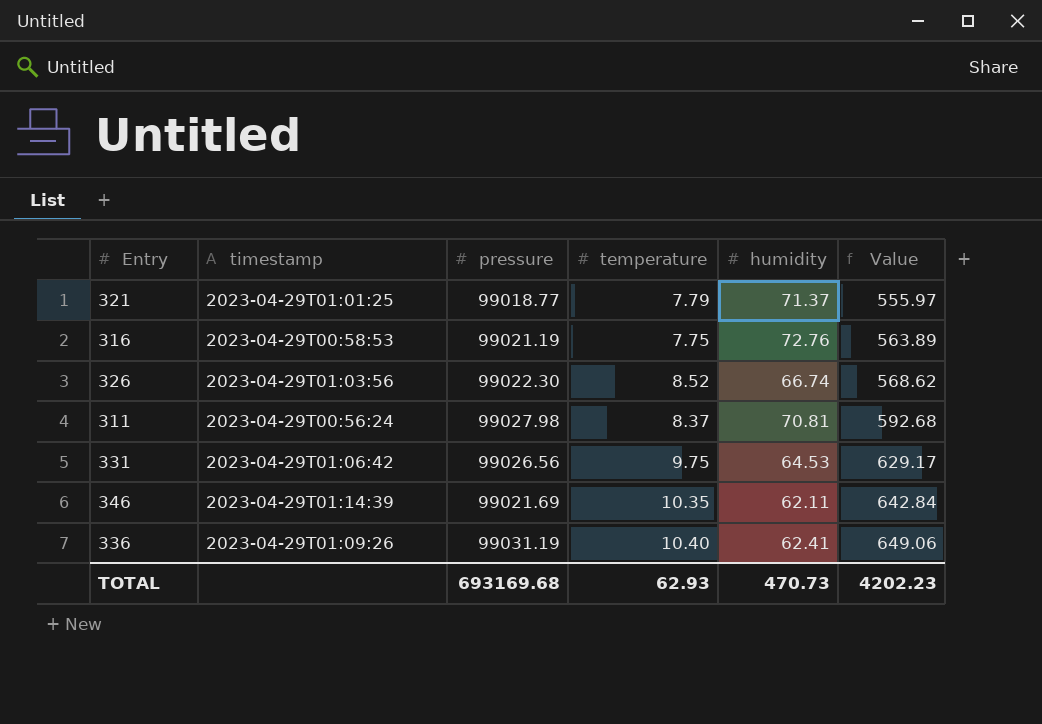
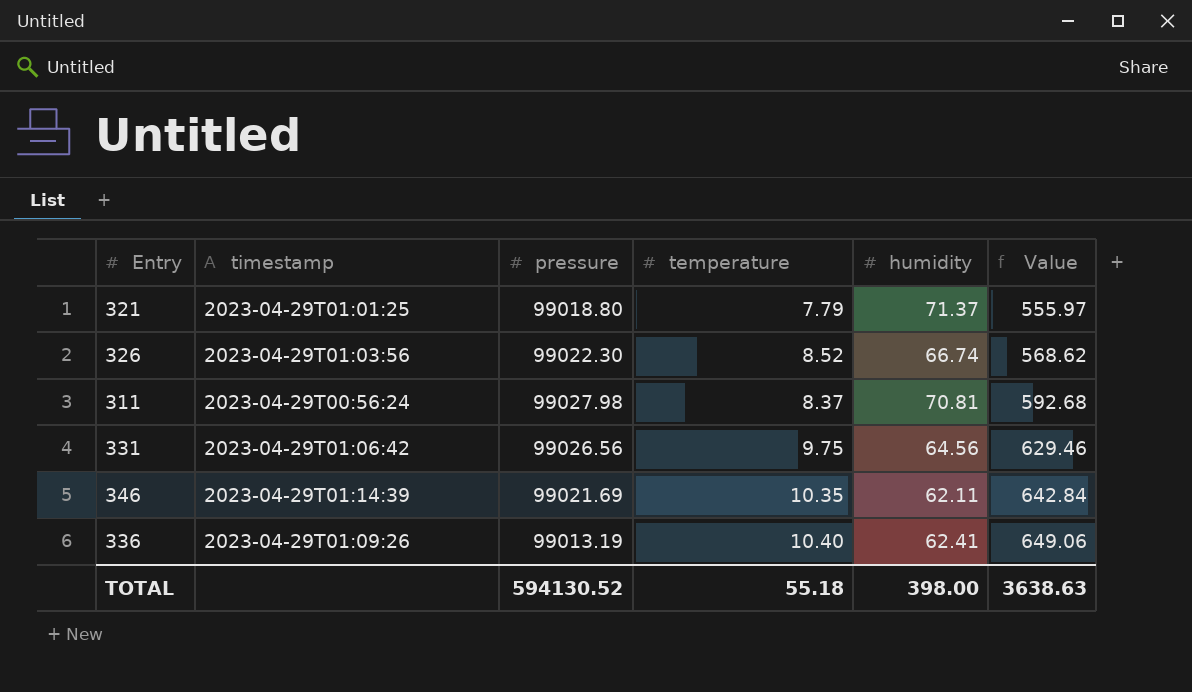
row 316: 2023-04-29T00:58:53 | 99021.19 | 7.75 | 72.76 | 563.89 -> none
321 | pressure: 99018.77 -> 99018.80
331 | humidity: 64.53 -> 64.56
331 | Value: 629.17 -> 629.46
336 | pressure: 99031.19 -> 99013.19
TOTAL | pressure: 693169.68 -> 594130.52
TOTAL | temperature: 62.93 -> 55.18
TOTAL | humidity: 470.73 -> 398.00
TOTAL | Value: 4202.23 -> 3638.63

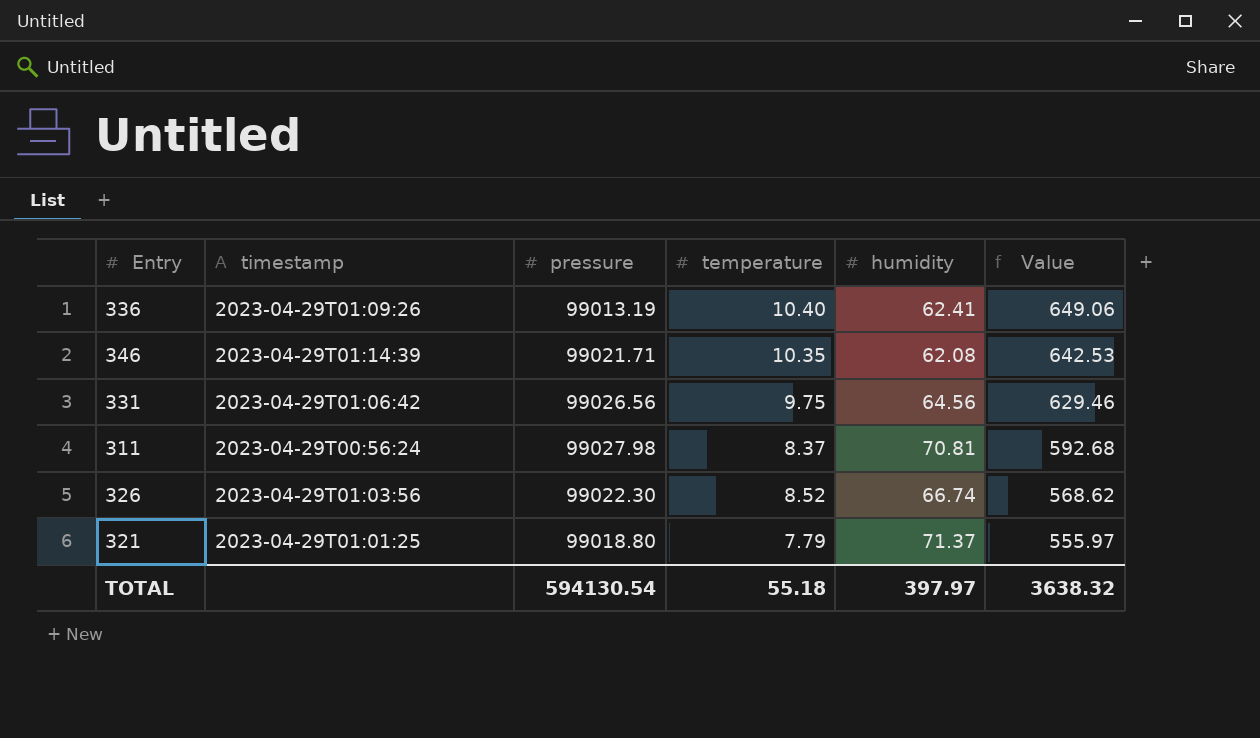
row order: Value ascending -> Value descending
346 | pressure: 99021.69 -> 99021.71
346 | humidity: 62.11 -> 62.08
346 | Value: 642.84 -> 642.53
TOTAL | pressure: 594130.52 -> 594130.54
TOTAL | humidity: 398.00 -> 397.97
TOTAL | Value: 3638.63 -> 3638.32

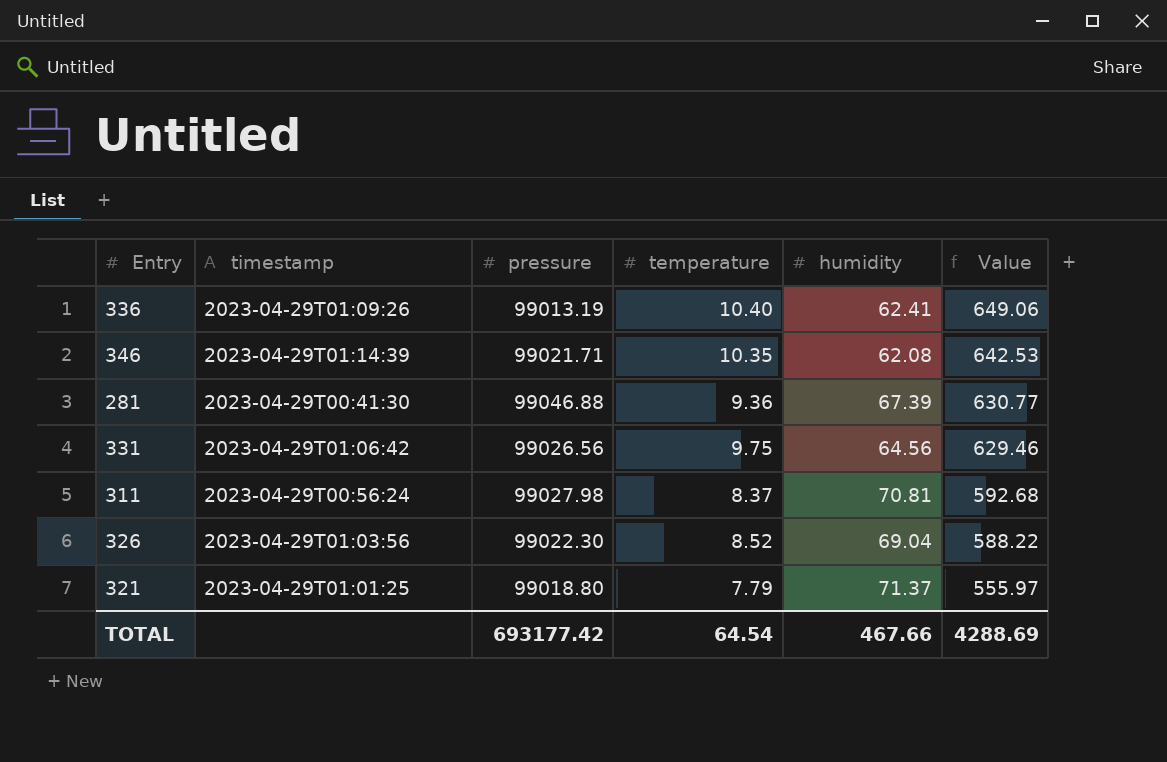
row 281: none -> 2023-04-29T00:41:30 | 99046.88 | 9.36 | 67.39 | 630.77
326 | humidity: 66.74 -> 69.04
326 | Value: 568.62 -> 588.22
TOTAL | pressure: 594130.54 -> 693177.42
TOTAL | temperature: 55.18 -> 64.54
TOTAL | humidity: 397.97 -> 467.66
TOTAL | Value: 3638.32 -> 4288.69

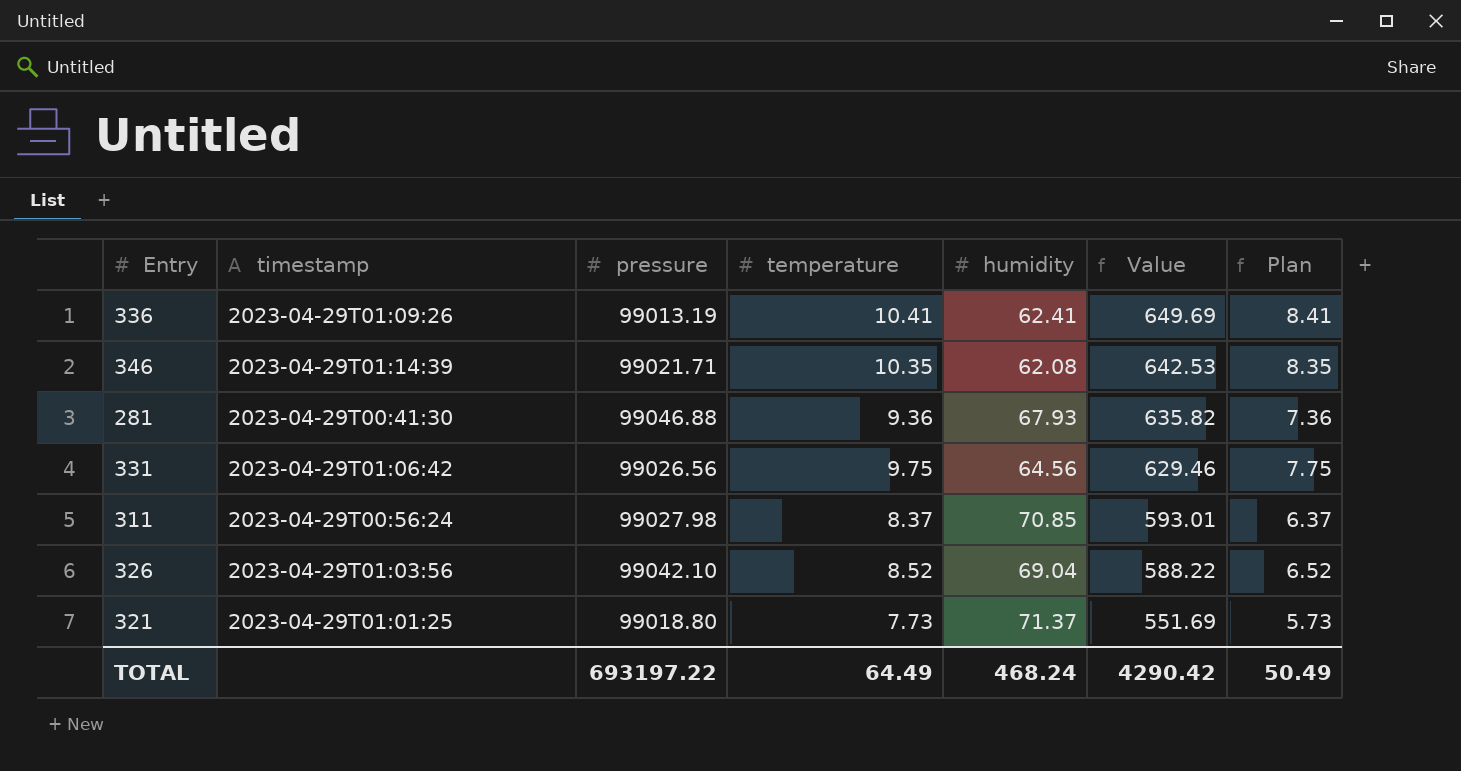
column Plan | formula: none -> [temperature] - 2
336 | temperature: 10.40 -> 10.41
336 | Value: 649.06 -> 649.69
281 | humidity: 67.39 -> 67.93
281 | Value: 630.77 -> 635.82
311 | humidity: 70.81 -> 70.85
311 | Value: 592.68 -> 593.01
326 | pressure: 99022.30 -> 99042.10
321 | temperature: 7.79 -> 7.73
321 | Value: 555.97 -> 551.69
TOTAL | pressure: 693177.42 -> 693197.22
TOTAL | temperature: 64.54 -> 64.49
TOTAL | humidity: 467.66 -> 468.24
TOTAL | Value: 4288.69 -> 4290.42

